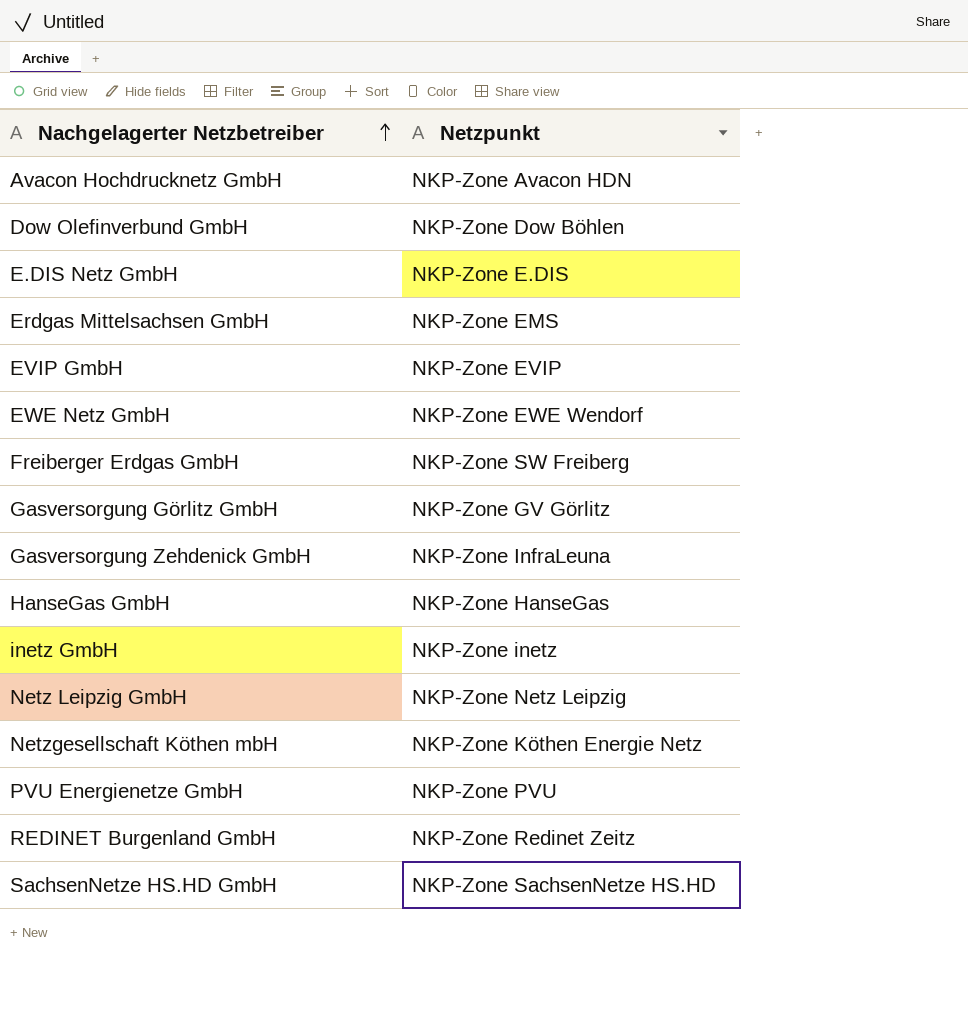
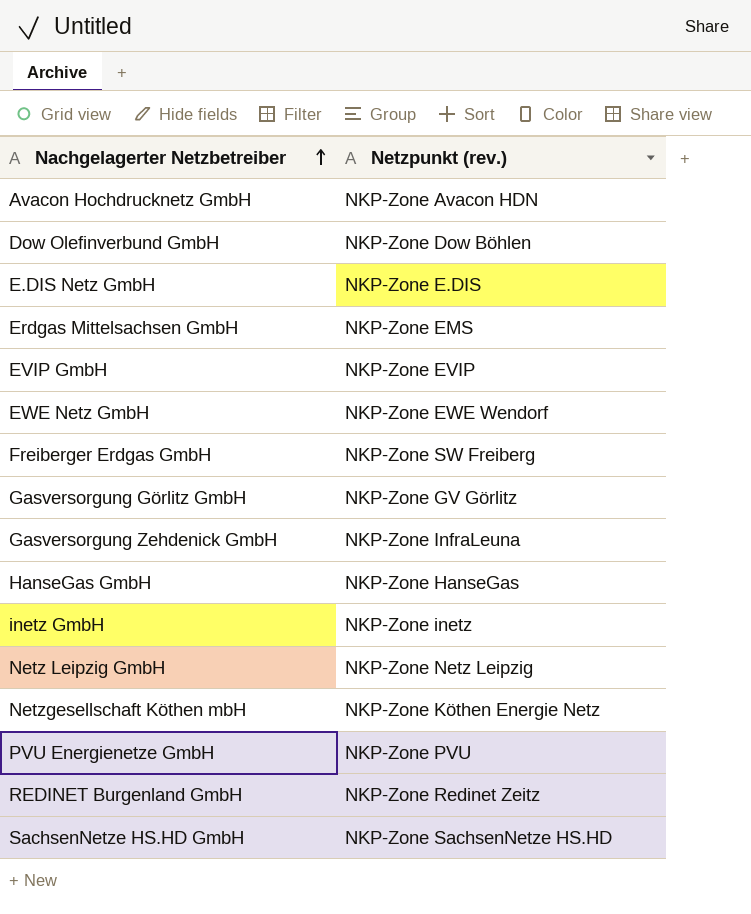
column name: Netzpunkt -> Netzpunkt (rev.)

